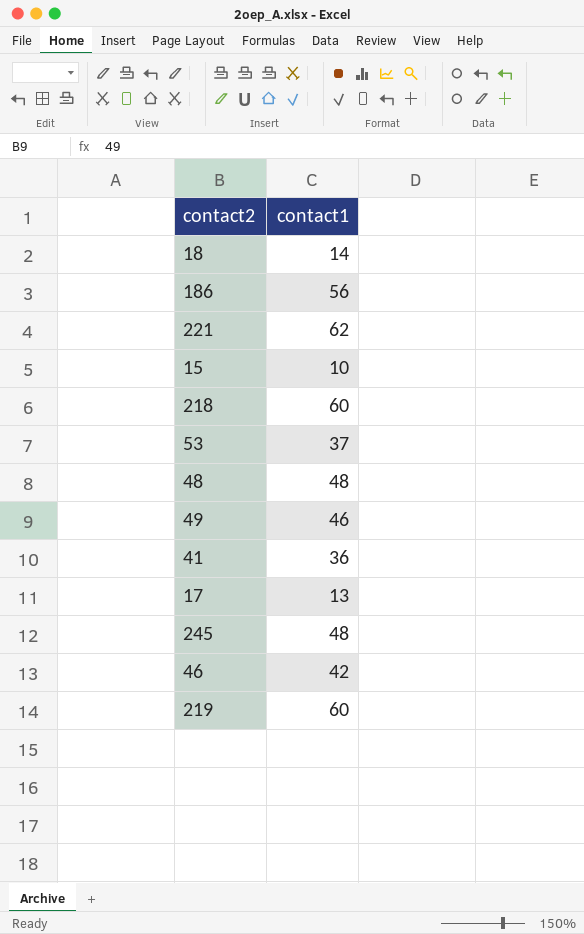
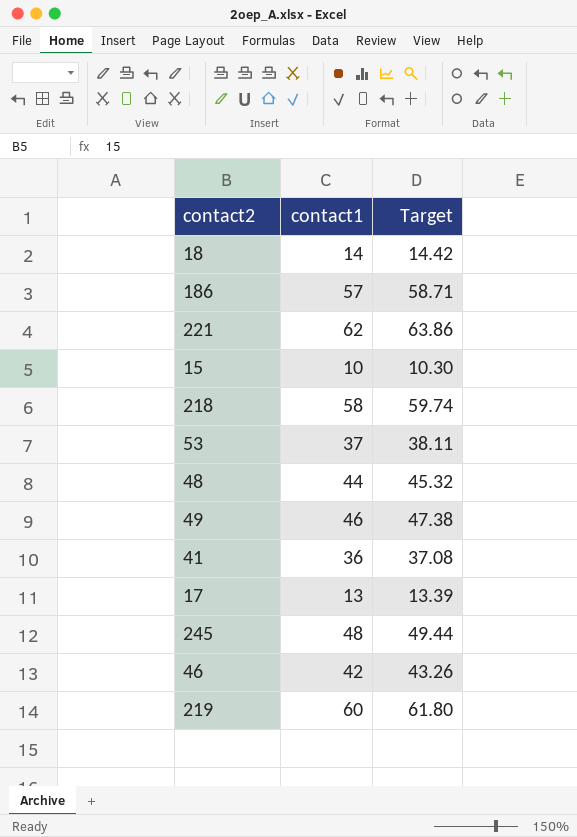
column Target | formula: none -> [contact1] * 1.03
186 | contact1: 56 -> 57
218 | contact1: 60 -> 58
48 | contact1: 48 -> 44

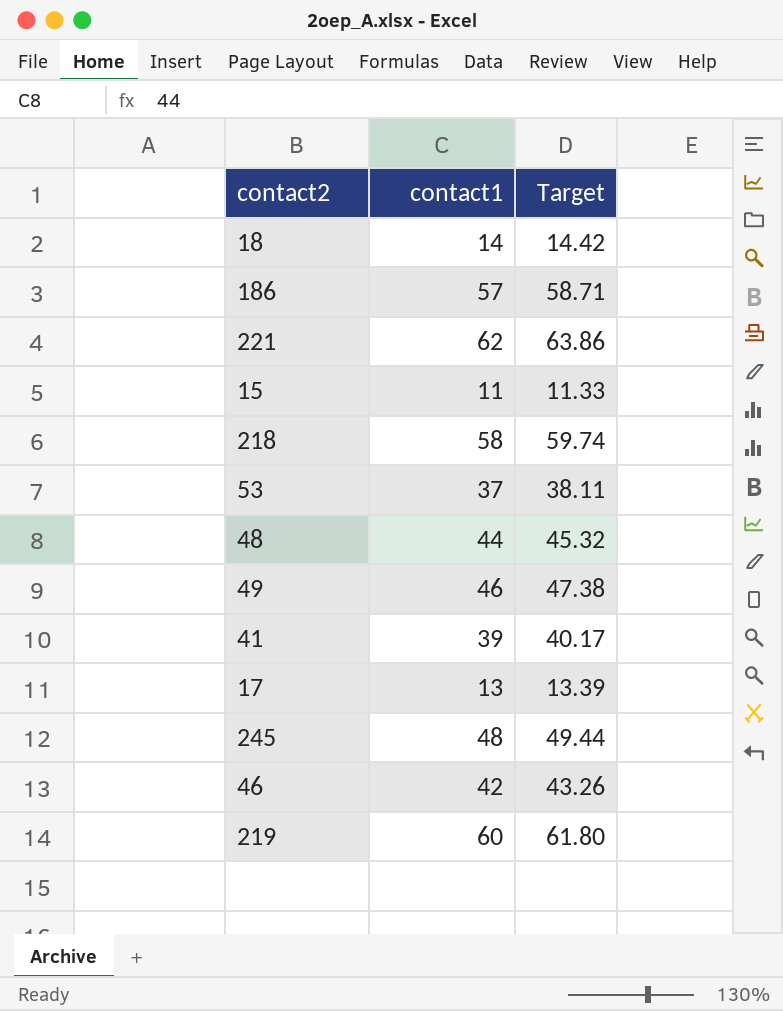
15 | contact1: 10 -> 11
15 | Target: 10.30 -> 11.33
41 | contact1: 36 -> 39
41 | Target: 37.08 -> 40.17

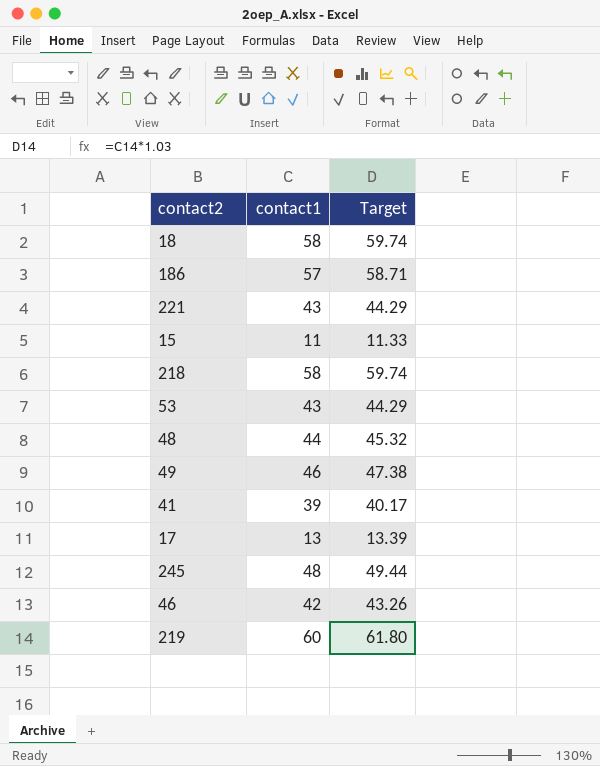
18 | contact1: 14 -> 58
18 | Target: 14.42 -> 59.74
221 | contact1: 62 -> 43
221 | Target: 63.86 -> 44.29
53 | contact1: 37 -> 43
53 | Target: 38.11 -> 44.29

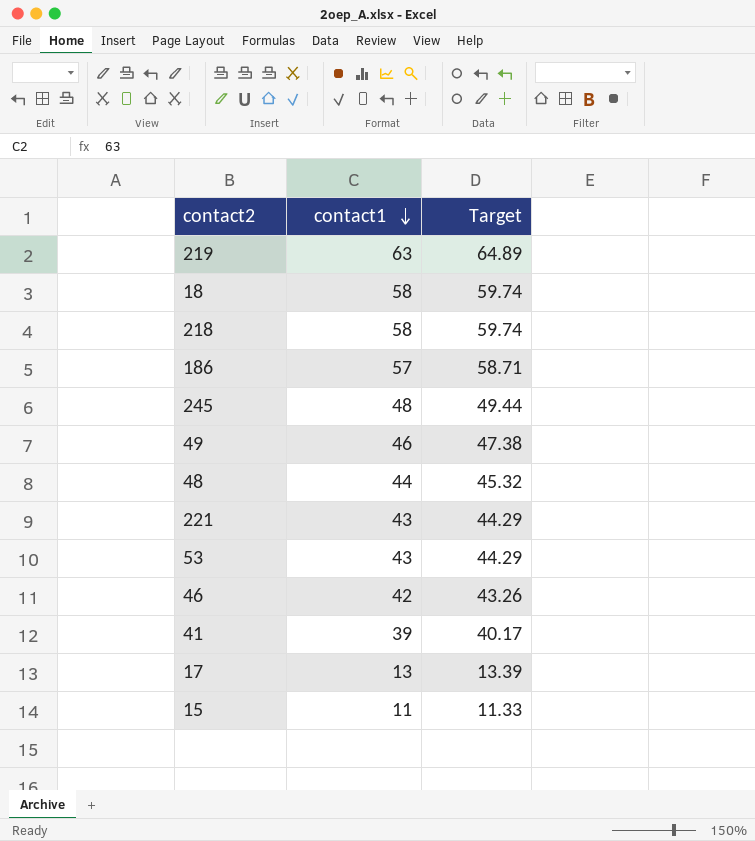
row order: none -> contact1 descending
219 | contact1: 60 -> 63
219 | Target: 61.80 -> 64.89

